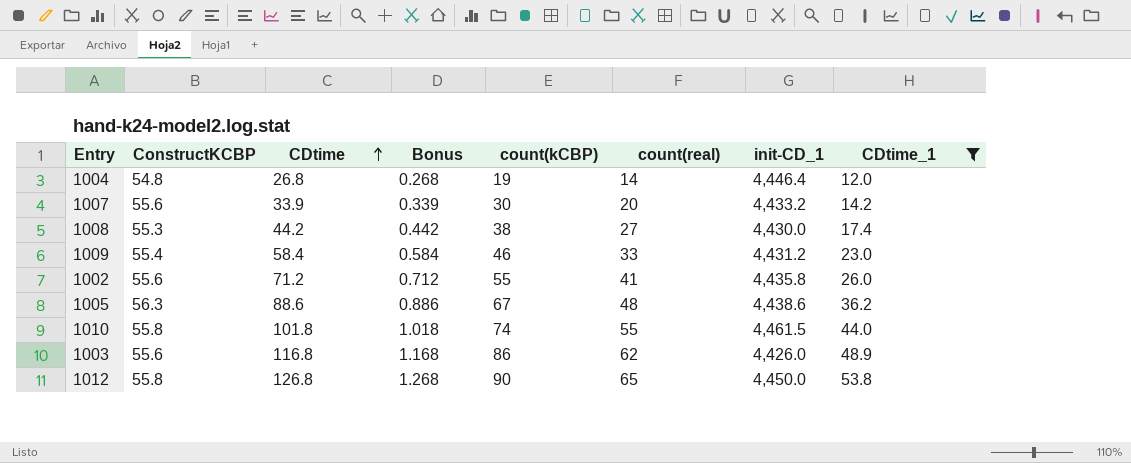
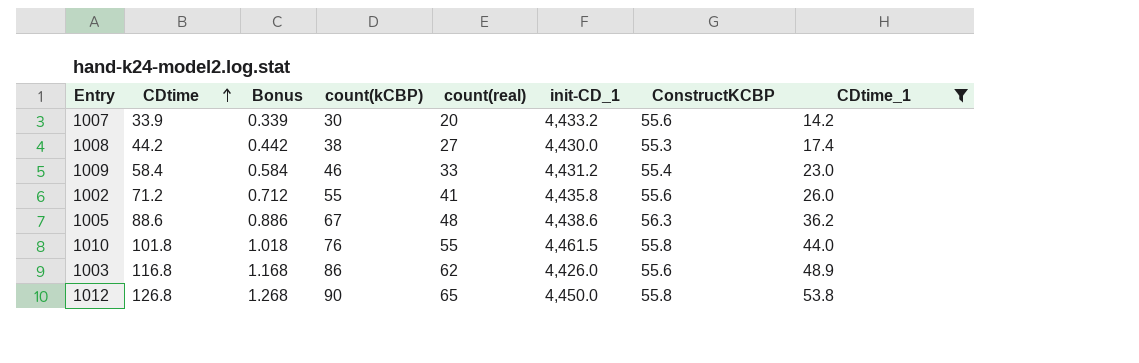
column ConstructKCBP | position: 2 -> 7
row 1004: 54.8 | 26.8 | 0.268 | 19 | 14 | 4,446.4 | 12.0 -> none
1010 | count(kCBP): 74 -> 76

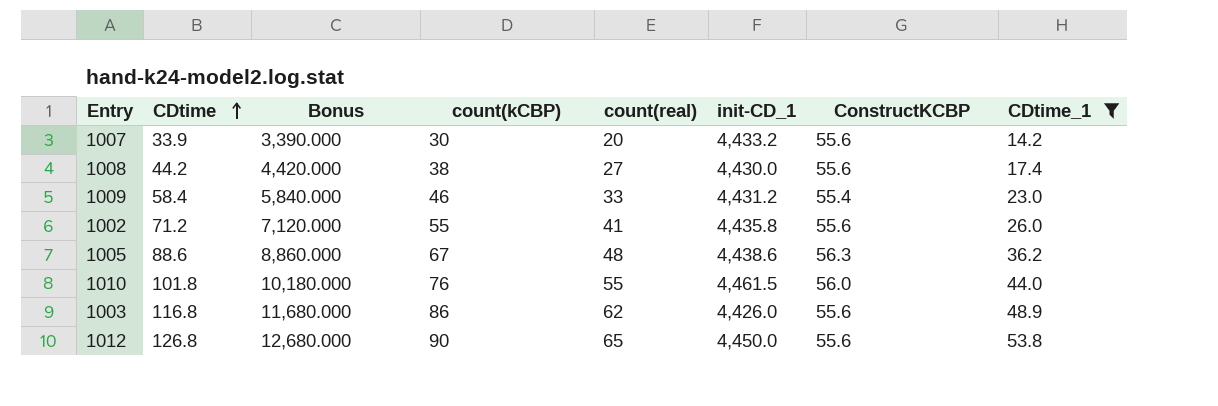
column Bonus | formula: [CDtime] * 0.01 -> [CDtime] * 100
1008 | ConstructKCBP: 55.3 -> 55.6
1010 | ConstructKCBP: 55.8 -> 56.0
1012 | ConstructKCBP: 55.8 -> 55.6

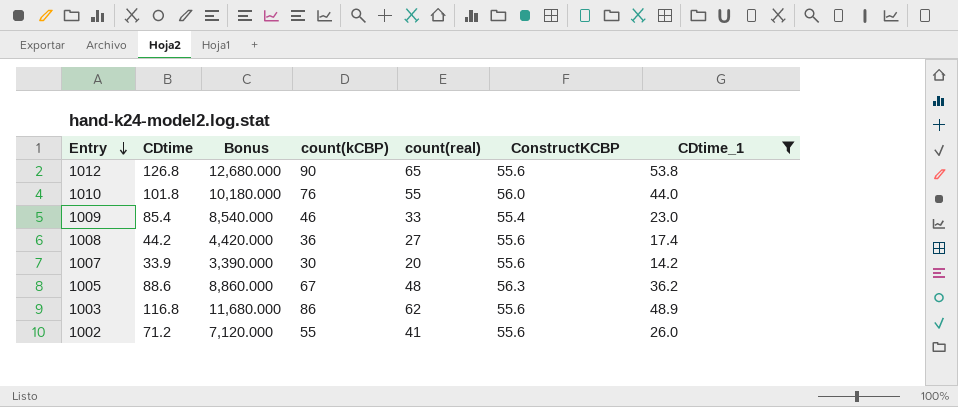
row order: CDtime ascending -> Entry descending
column init-CD_1 | position: 6 -> none
1009 | CDtime: 58.4 -> 85.4
1009 | Bonus: 5,840.000 -> 8,540.000
1008 | count(kCBP): 38 -> 36

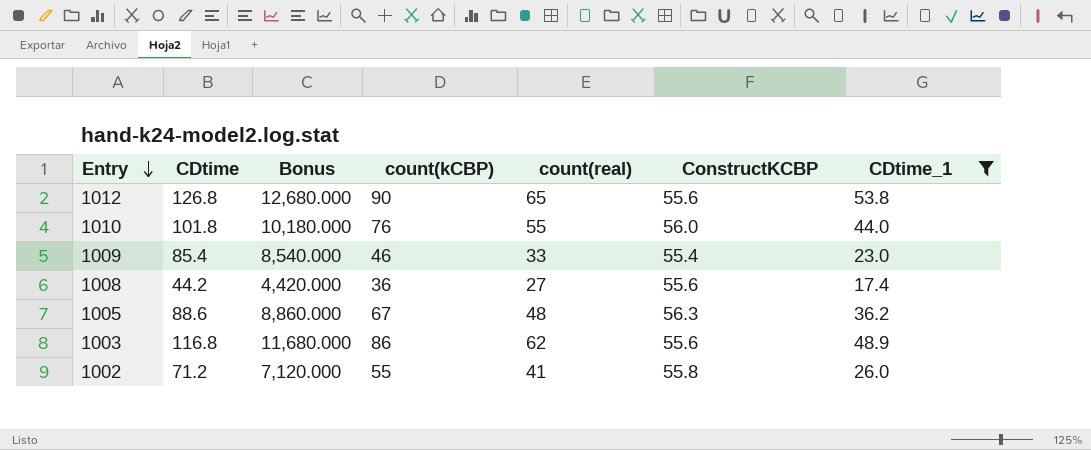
row 1007: 33.9 | 3,390.000 | 30 | 20 | 55.6 | 14.2 -> none
1002 | ConstructKCBP: 55.6 -> 55.8

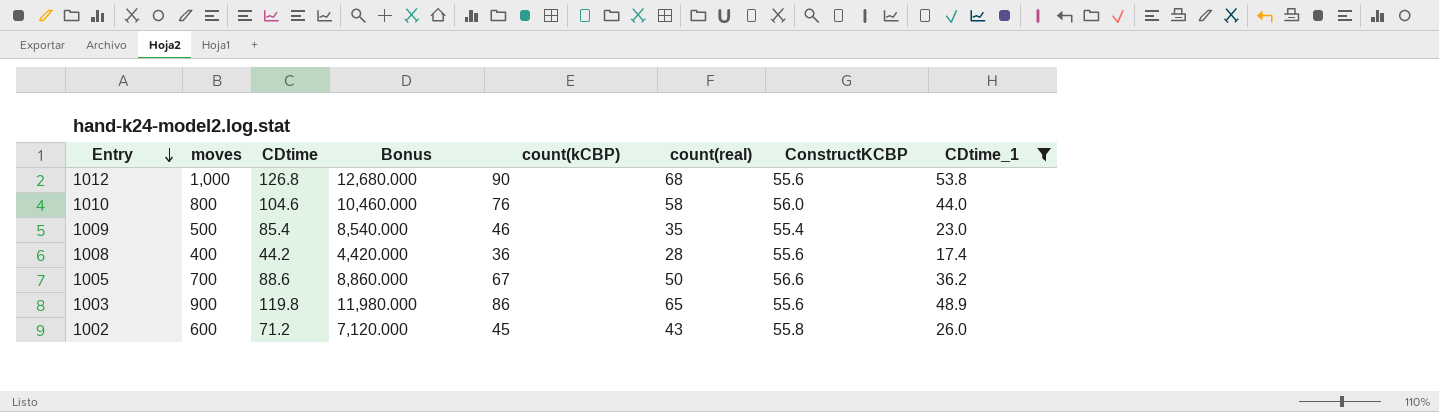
column moves | position: none -> 2
1012 | count(real): 65 -> 68
1010 | CDtime: 101.8 -> 104.6
1010 | Bonus: 10,180.000 -> 10,460.000
1010 | count(real): 55 -> 58
1009 | count(real): 33 -> 35
1008 | count(real): 27 -> 28
1005 | count(real): 48 -> 50
1005 | ConstructKCBP: 56.3 -> 56.6
1003 | CDtime: 116.8 -> 119.8
1003 | Bonus: 11,680.000 -> 11,980.000
1003 | count(real): 62 -> 65
1002 | count(kCBP): 55 -> 45
1002 | count(real): 41 -> 43

